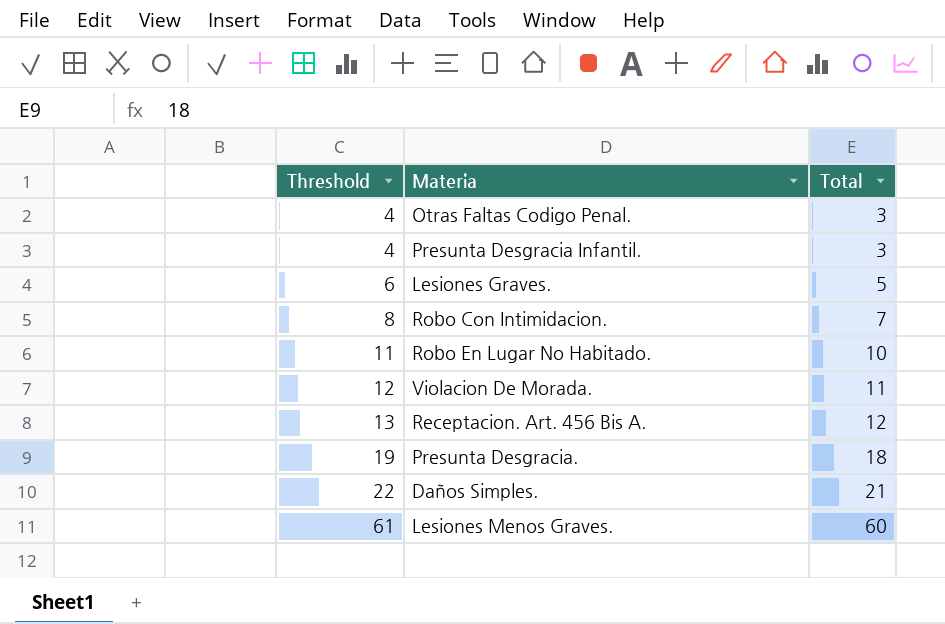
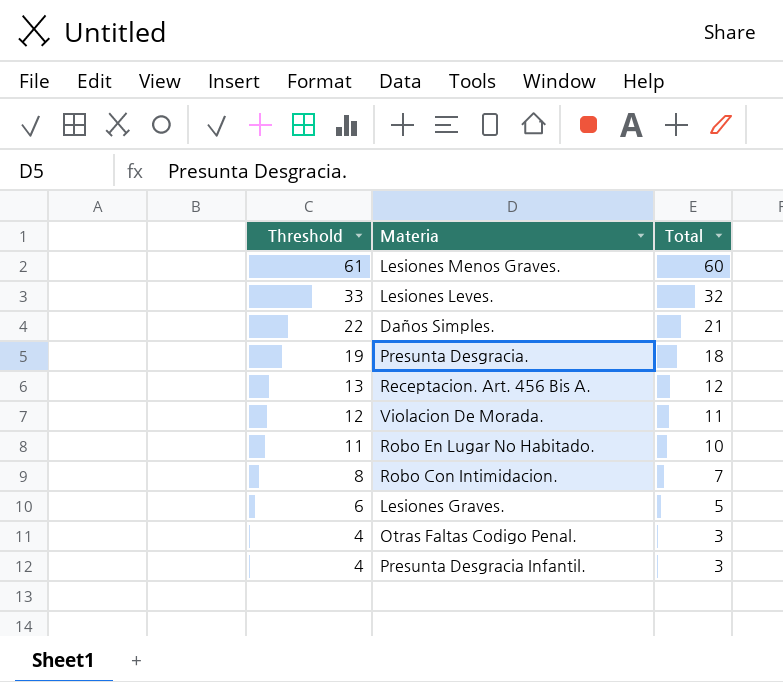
row order: Threshold ascending -> Threshold descending
row Lesiones Leves.: none -> 33 | 32

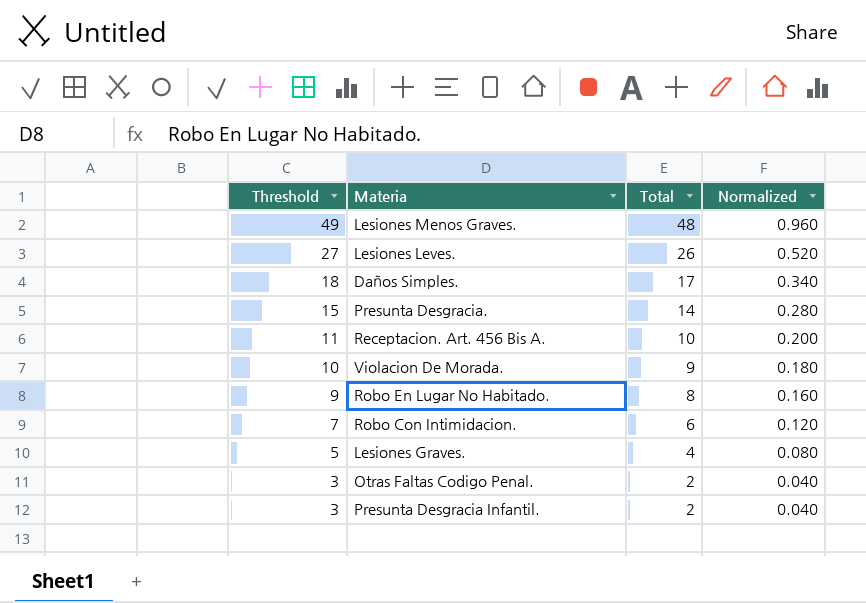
column Normalized | formula: none -> [Total] * 0.02
Lesiones Menos Graves. | Threshold: 61 -> 49
Lesiones Menos Graves. | Total: 60 -> 48
Lesiones Leves. | Threshold: 33 -> 27
Lesiones Leves. | Total: 32 -> 26
Daños Simples. | Threshold: 22 -> 18
Daños Simples. | Total: 21 -> 17
Presunta Desgracia. | Threshold: 19 -> 15
Presunta Desgracia. | Total: 18 -> 14
Receptacion. Art. 456 Bis A. | Threshold: 13 -> 11
Receptacion. Art. 456 Bis A. | Total: 12 -> 10
Violacion De Morada. | Threshold: 12 -> 10
Violacion De Morada. | Total: 11 -> 9
Robo En Lugar No Habitado. | Threshold: 11 -> 9
Robo En Lugar No Habitado. | Total: 10 -> 8
Robo Con Intimidacion. | Threshold: 8 -> 7
Robo Con Intimidacion. | Total: 7 -> 6
Lesiones Graves. | Threshold: 6 -> 5
Lesiones Graves. | Total: 5 -> 4
Otras Faltas Codigo Penal. | Threshold: 4 -> 3
Otras Faltas Codigo Penal. | Total: 3 -> 2
Presunta Desgracia Infantil. | Threshold: 4 -> 3
Presunta Desgracia Infantil. | Total: 3 -> 2

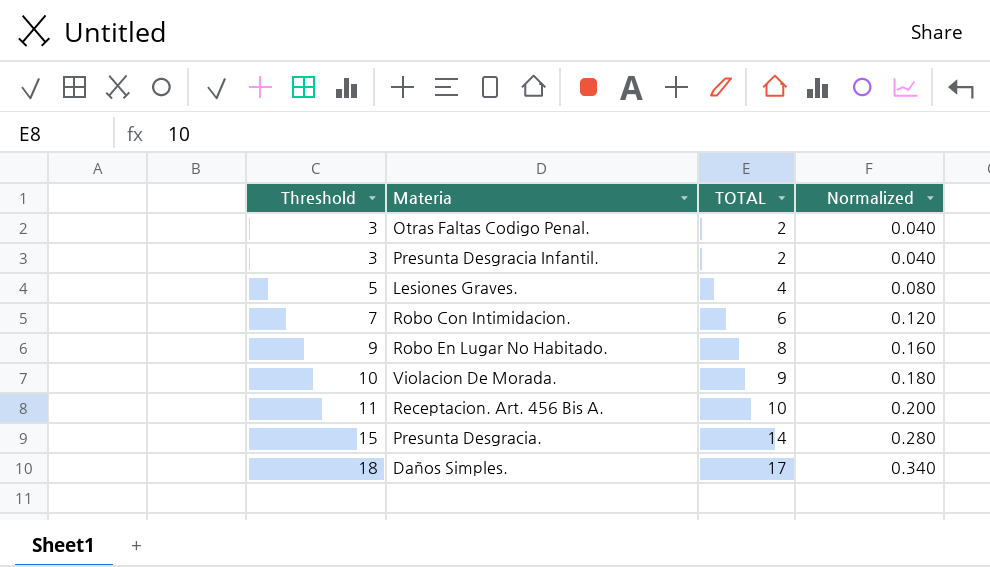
row order: Threshold descending -> Threshold ascending
column name: Total -> TOTAL
row Lesiones Menos Graves.: 49 | 48 | 0.960 -> none
row Lesiones Leves.: 27 | 26 | 0.520 -> none

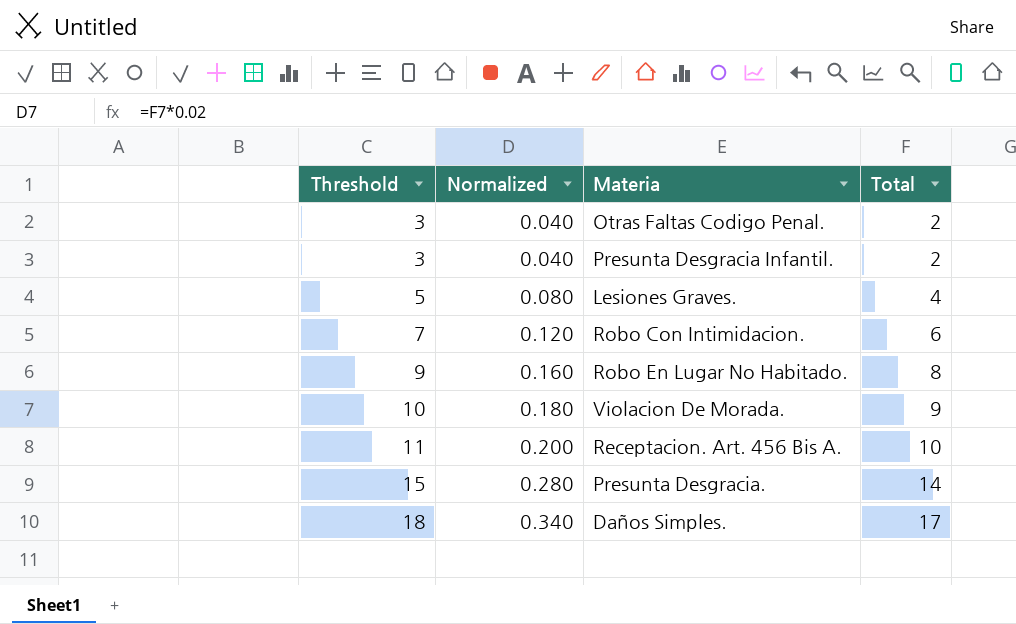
column Normalized | position: 4 -> 2
column name: TOTAL -> Total

